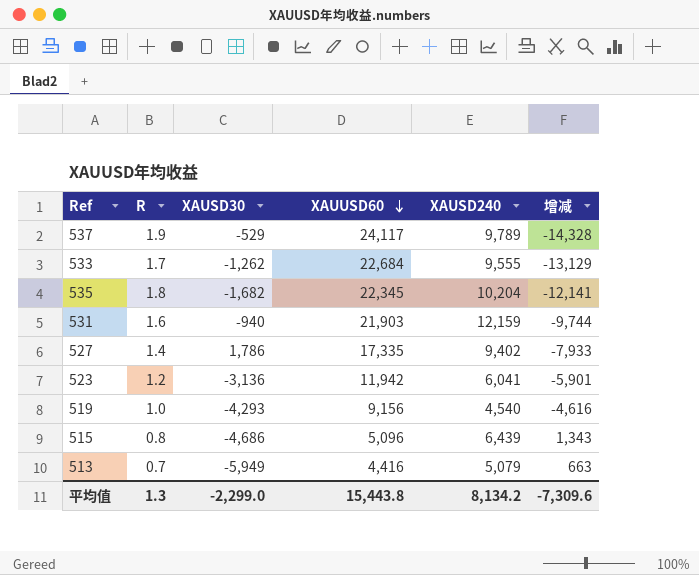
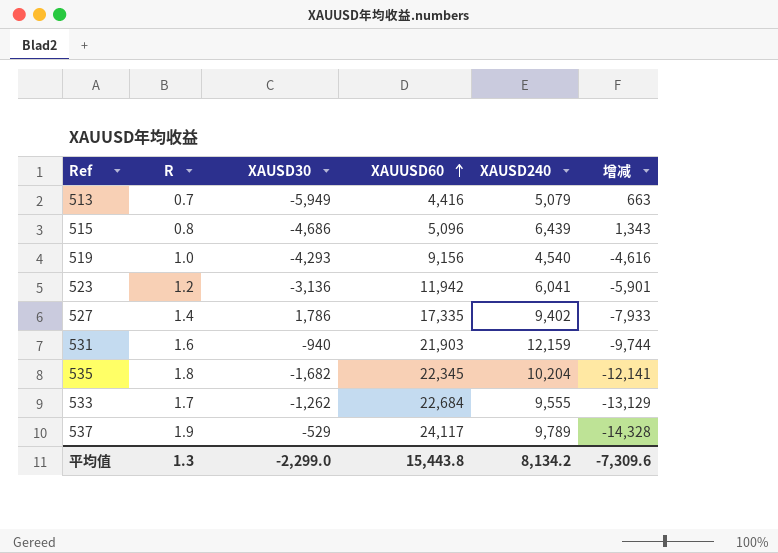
row order: XAUUSD60 descending -> XAUUSD60 ascending

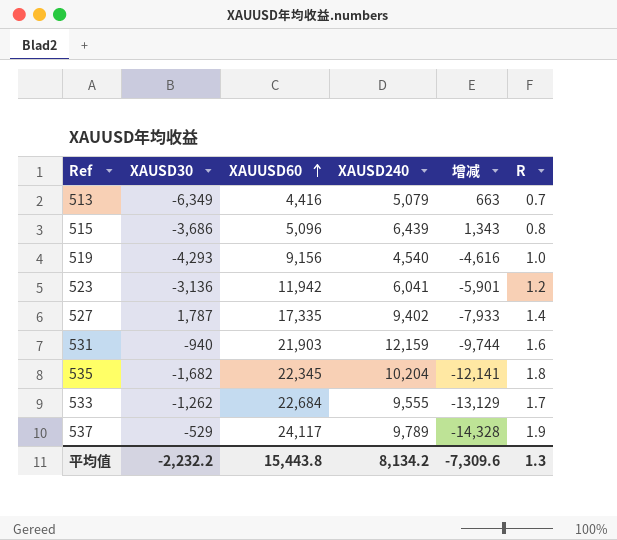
column R | position: 2 -> 6
513 | XAUSD30: -5,949 -> -6,349
515 | XAUSD30: -4,686 -> -3,686
527 | XAUSD30: 1,786 -> 1,787
平均值 | XAUSD30: -2,299.0 -> -2,232.2

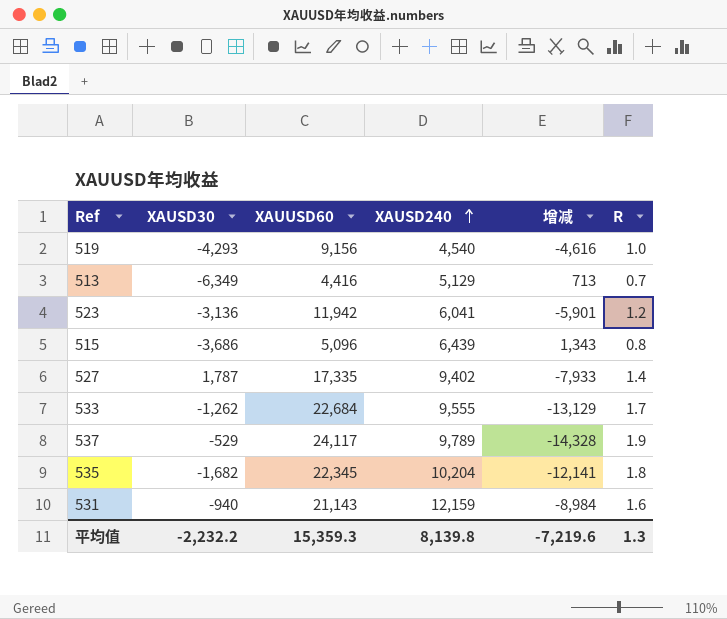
row order: XAUUSD60 ascending -> XAUSD240 ascending
513 | XAUSD240: 5,079 -> 5,129
513 | 增减: 663 -> 713
531 | XAUUSD60: 21,903 -> 21,143
531 | 增减: -9,744 -> -8,984
平均值 | XAUUSD60: 15,443.8 -> 15,359.3
平均值 | XAUSD240: 8,134.2 -> 8,139.8
平均值 | 增减: -7,309.6 -> -7,219.6

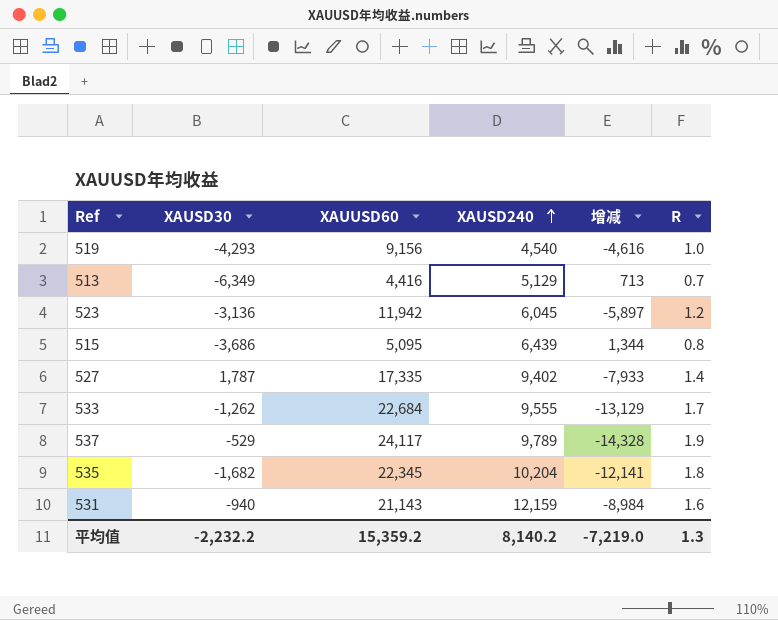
523 | XAUSD240: 6,041 -> 6,045
523 | 增减: -5,901 -> -5,897
515 | XAUUSD60: 5,096 -> 5,095
515 | 增减: 1,343 -> 1,344
平均值 | XAUUSD60: 15,359.3 -> 15,359.2
平均值 | XAUSD240: 8,139.8 -> 8,140.2
平均值 | 增减: -7,219.6 -> -7,219.0

